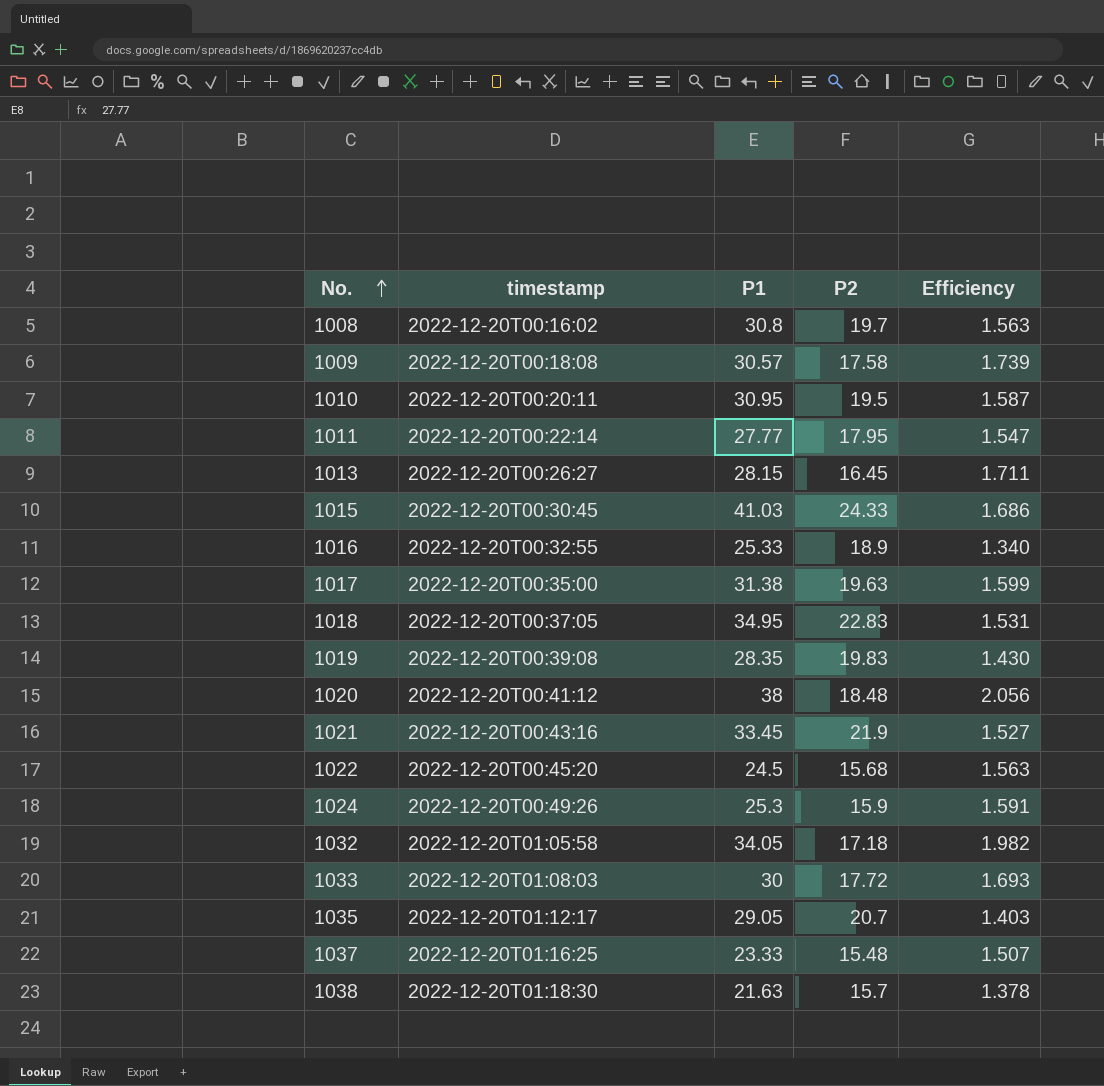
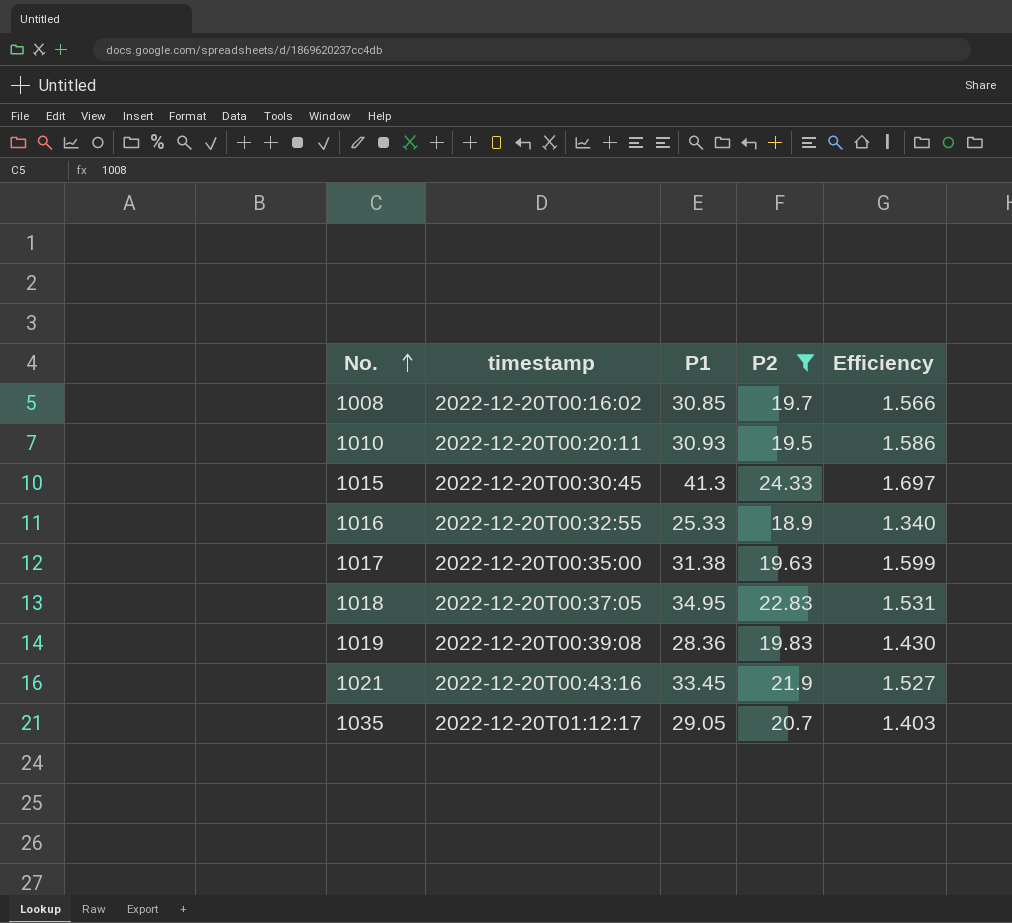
filter: none -> P2 >= 18.9
1008 | P1: 30.8 -> 30.85
1008 | Efficiency: 1.563 -> 1.566
1010 | P1: 30.95 -> 30.93
1010 | Efficiency: 1.587 -> 1.586
1015 | P1: 41.03 -> 41.3
1015 | Efficiency: 1.686 -> 1.697
1019 | P1: 28.35 -> 28.36

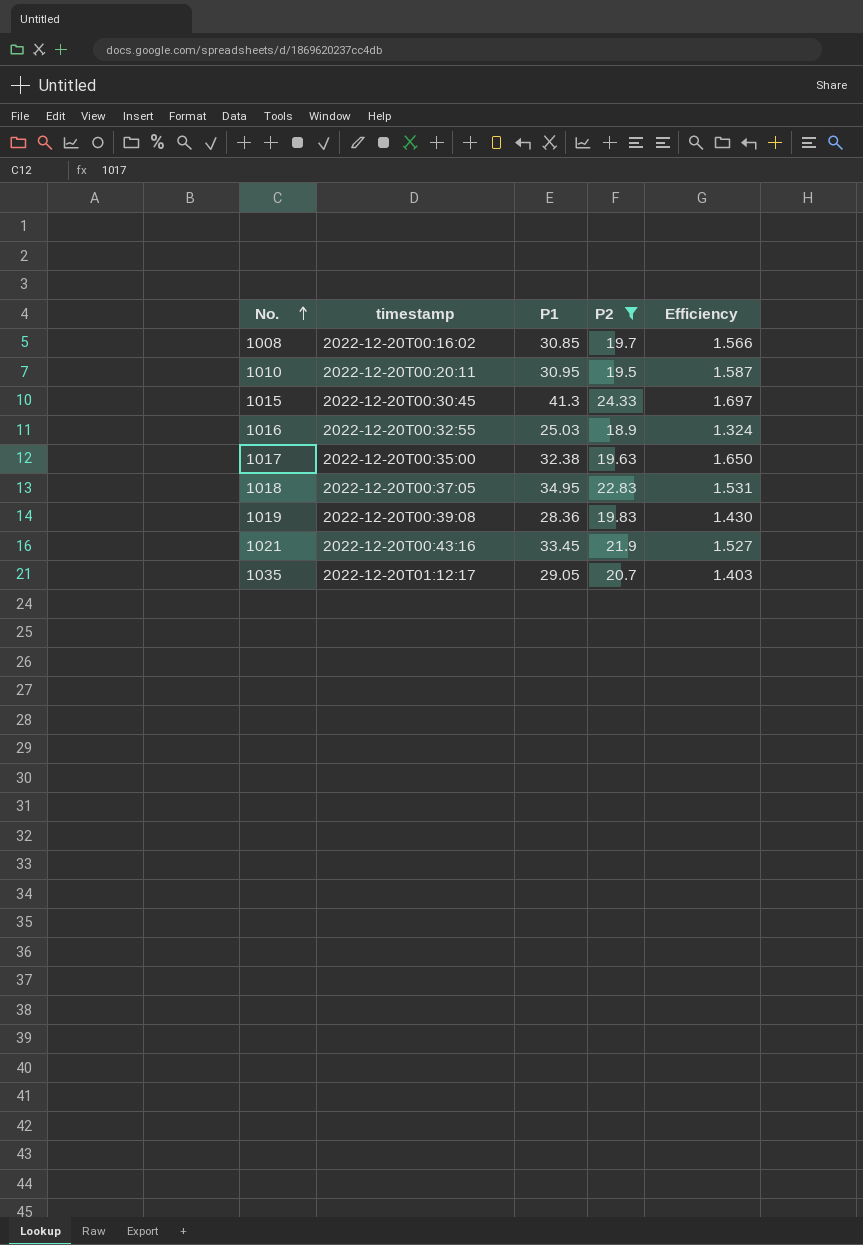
1010 | P1: 30.93 -> 30.95
1010 | Efficiency: 1.586 -> 1.587
1016 | P1: 25.33 -> 25.03
1016 | Efficiency: 1.340 -> 1.324
1017 | P1: 31.38 -> 32.38
1017 | Efficiency: 1.599 -> 1.650

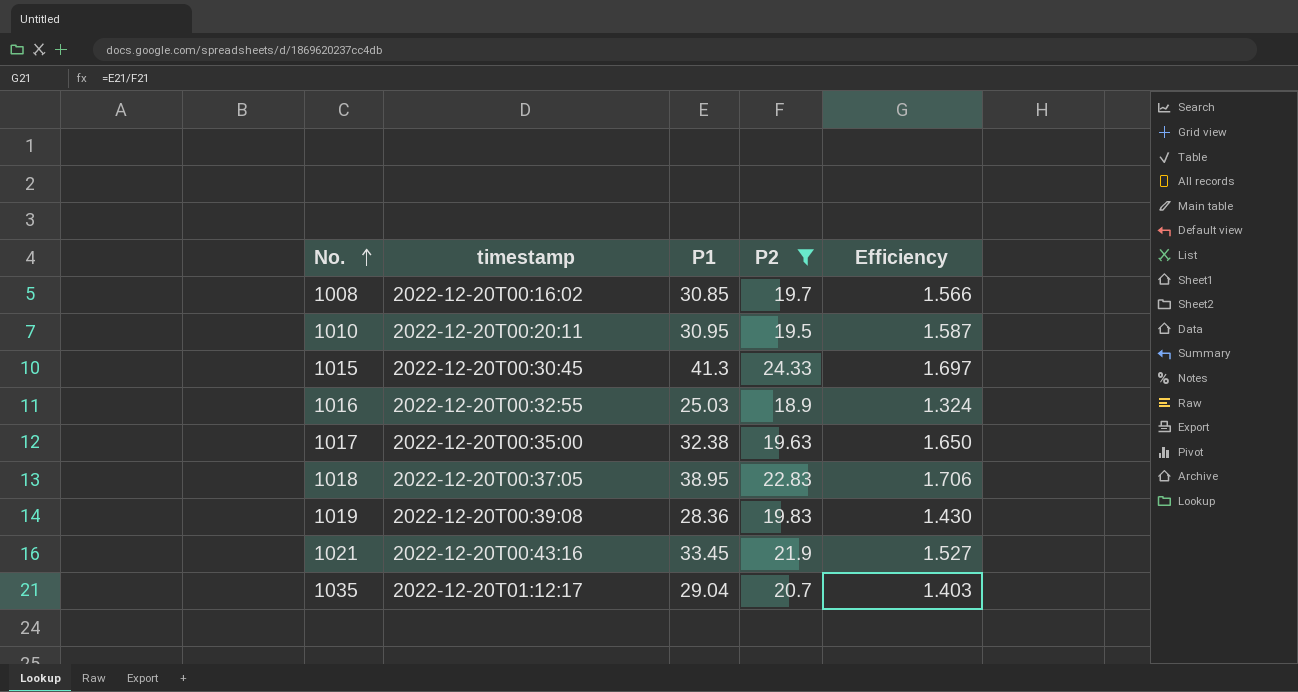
1018 | P1: 34.95 -> 38.95
1018 | Efficiency: 1.531 -> 1.706
1035 | P1: 29.05 -> 29.04

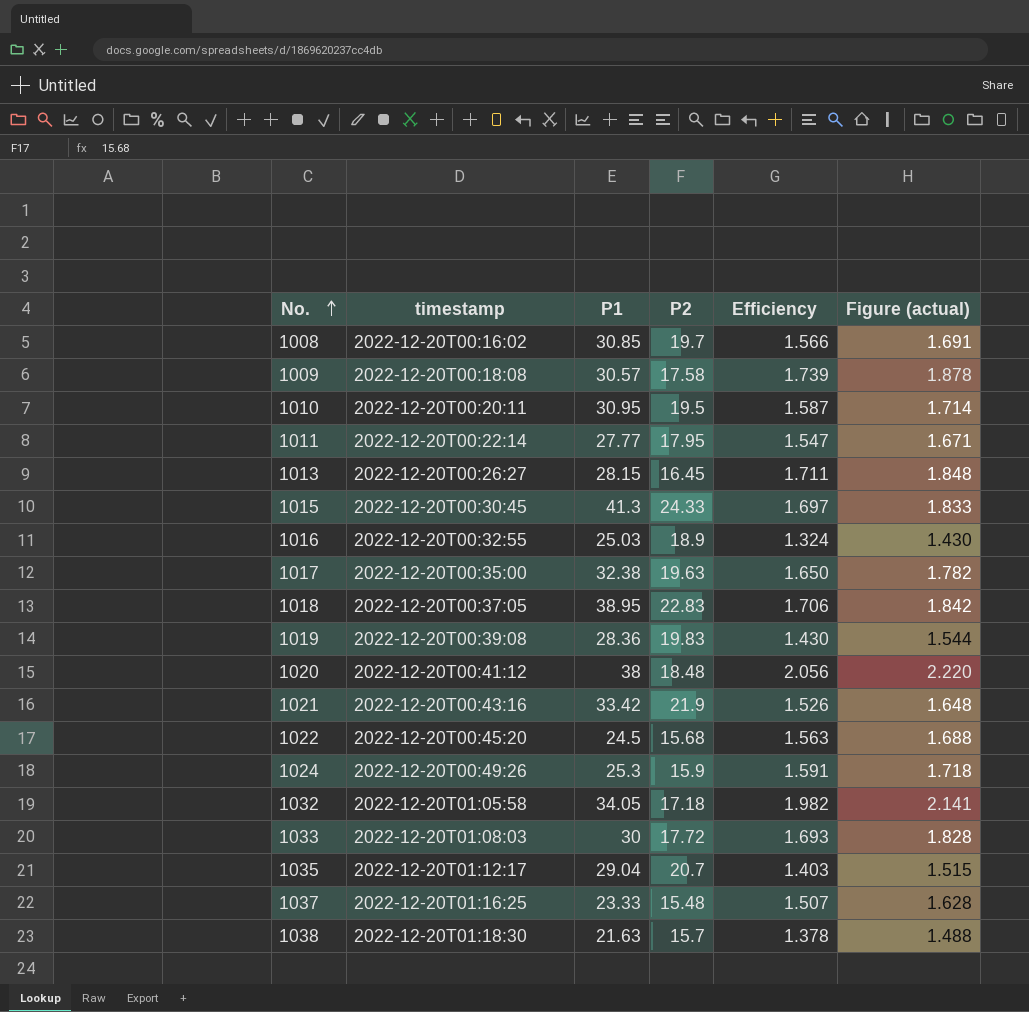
filter: P2 >= 18.9 -> none
column Figure (actual) | formula: none -> [Efficiency] * 1.08
1021 | P1: 33.45 -> 33.42
1021 | Efficiency: 1.527 -> 1.526

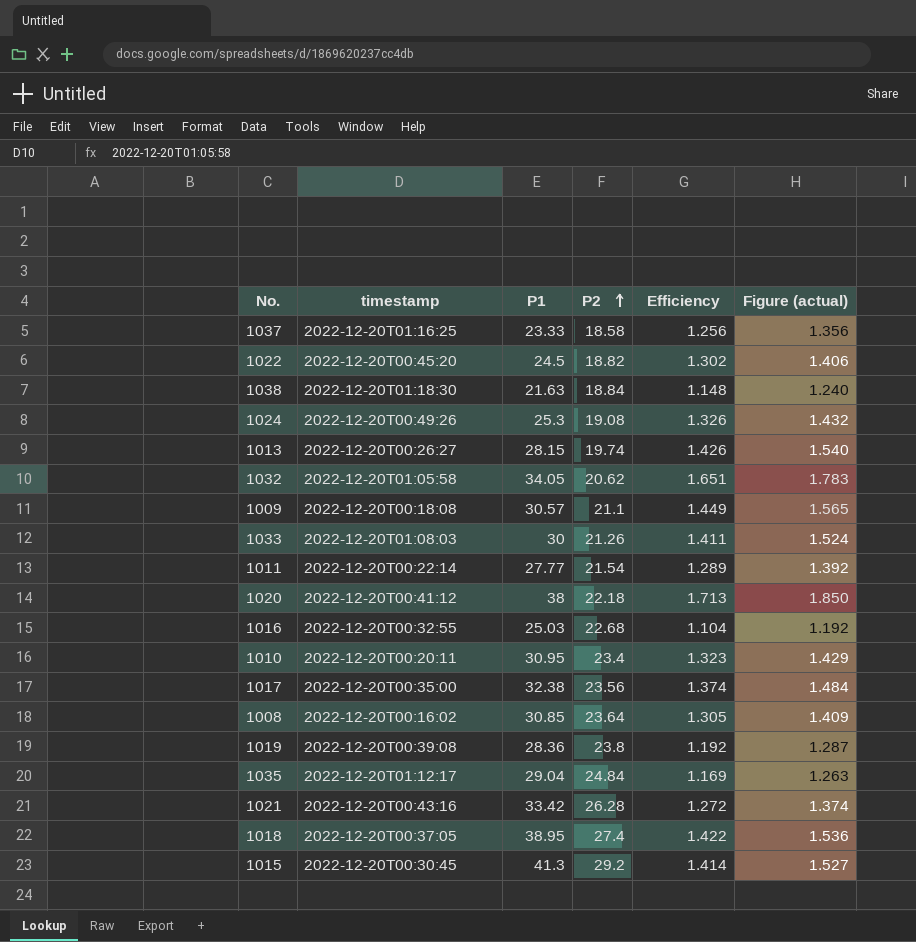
row order: No. ascending -> P2 ascending
1037 | P2: 15.48 -> 18.58
1037 | Efficiency: 1.507 -> 1.256
1037 | Figure (actual): 1.628 -> 1.356
1022 | P2: 15.68 -> 18.82
1022 | Efficiency: 1.563 -> 1.302
1022 | Figure (actual): 1.688 -> 1.406
1038 | P2: 15.7 -> 18.84
1038 | Efficiency: 1.378 -> 1.148
1038 | Figure (actual): 1.488 -> 1.240
1024 | P2: 15.9 -> 19.08
1024 | Efficiency: 1.591 -> 1.326
1024 | Figure (actual): 1.718 -> 1.432
1013 | P2: 16.45 -> 19.74
1013 | Efficiency: 1.711 -> 1.426
1013 | Figure (actual): 1.848 -> 1.540
1032 | P2: 17.18 -> 20.62
1032 | Efficiency: 1.982 -> 1.651
1032 | Figure (actual): 2.141 -> 1.783
1009 | P2: 17.58 -> 21.1
1009 | Efficiency: 1.739 -> 1.449
1009 | Figure (actual): 1.878 -> 1.565
1033 | P2: 17.72 -> 21.26
1033 | Efficiency: 1.693 -> 1.411
1033 | Figure (actual): 1.828 -> 1.524
1011 | P2: 17.95 -> 21.54
1011 | Efficiency: 1.547 -> 1.289
1011 | Figure (actual): 1.671 -> 1.392
1020 | P2: 18.48 -> 22.18
1020 | Efficiency: 2.056 -> 1.713
1020 | Figure (actual): 2.220 -> 1.850
1016 | P2: 18.9 -> 22.68
1016 | Efficiency: 1.324 -> 1.104
1016 | Figure (actual): 1.430 -> 1.192
1010 | P2: 19.5 -> 23.4
1010 | Efficiency: 1.587 -> 1.323
1010 | Figure (actual): 1.714 -> 1.429
1017 | P2: 19.63 -> 23.56
1017 | Efficiency: 1.650 -> 1.374
1017 | Figure (actual): 1.782 -> 1.484
1008 | P2: 19.7 -> 23.64
1008 | Efficiency: 1.566 -> 1.305
1008 | Figure (actual): 1.691 -> 1.409
1019 | P2: 19.83 -> 23.8
1019 | Efficiency: 1.430 -> 1.192
1019 | Figure (actual): 1.544 -> 1.287
1035 | P2: 20.7 -> 24.84
1035 | Efficiency: 1.403 -> 1.169
1035 | Figure (actual): 1.515 -> 1.263
1021 | P2: 21.9 -> 26.28
1021 | Efficiency: 1.526 -> 1.272
1021 | Figure (actual): 1.648 -> 1.374
1018 | P2: 22.83 -> 27.4
1018 | Efficiency: 1.706 -> 1.422
1018 | Figure (actual): 1.842 -> 1.536
1015 | P2: 24.33 -> 29.2
1015 | Efficiency: 1.697 -> 1.414
1015 | Figure (actual): 1.833 -> 1.527

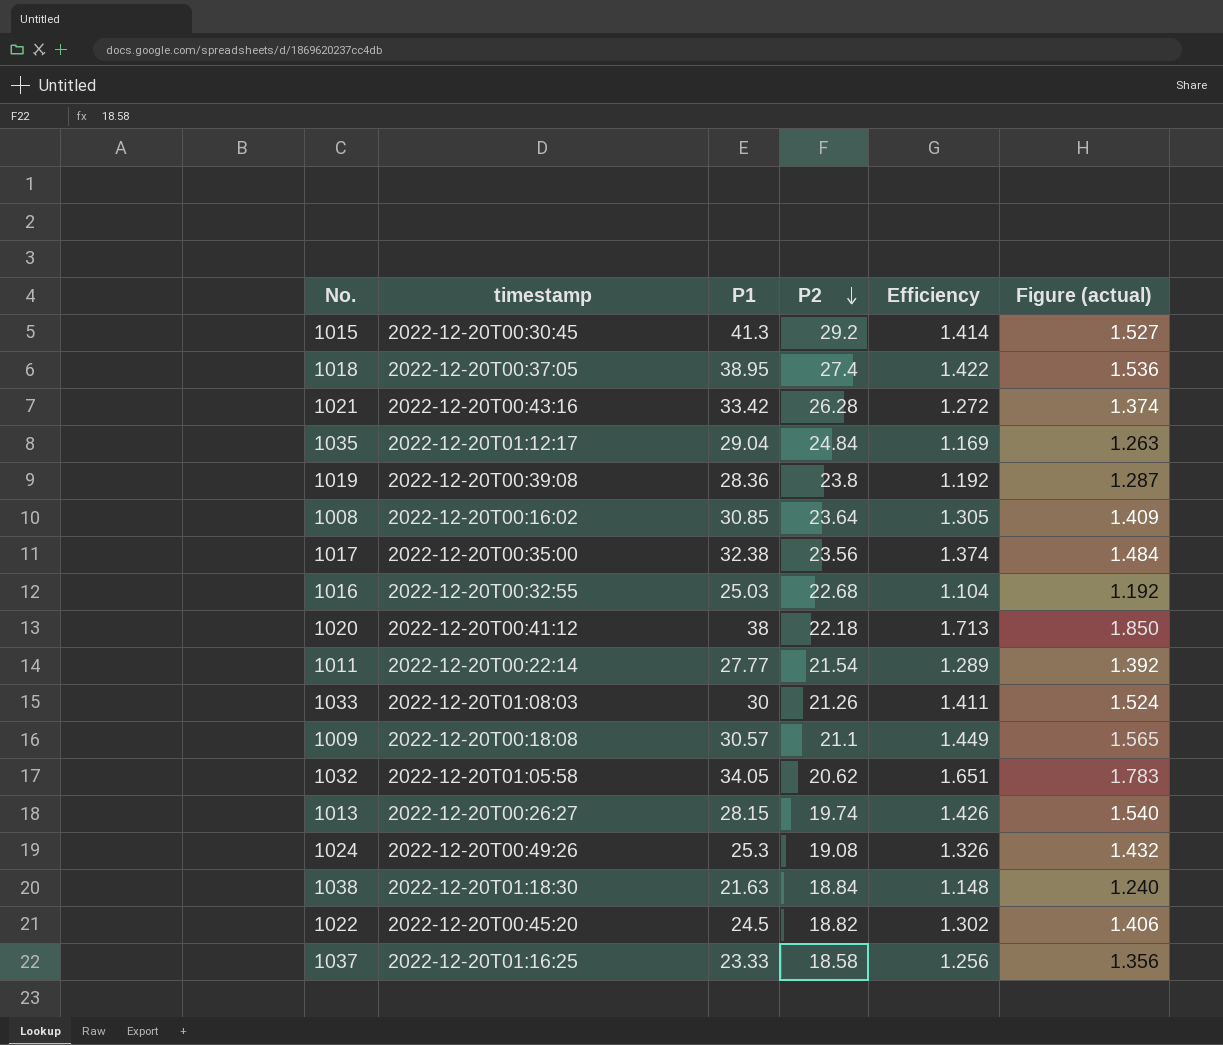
row order: P2 ascending -> P2 descending
row 1010: 2022-12-20T00:20:11 | 30.95 | 23.4 | 1.323 | 1.429 -> none

